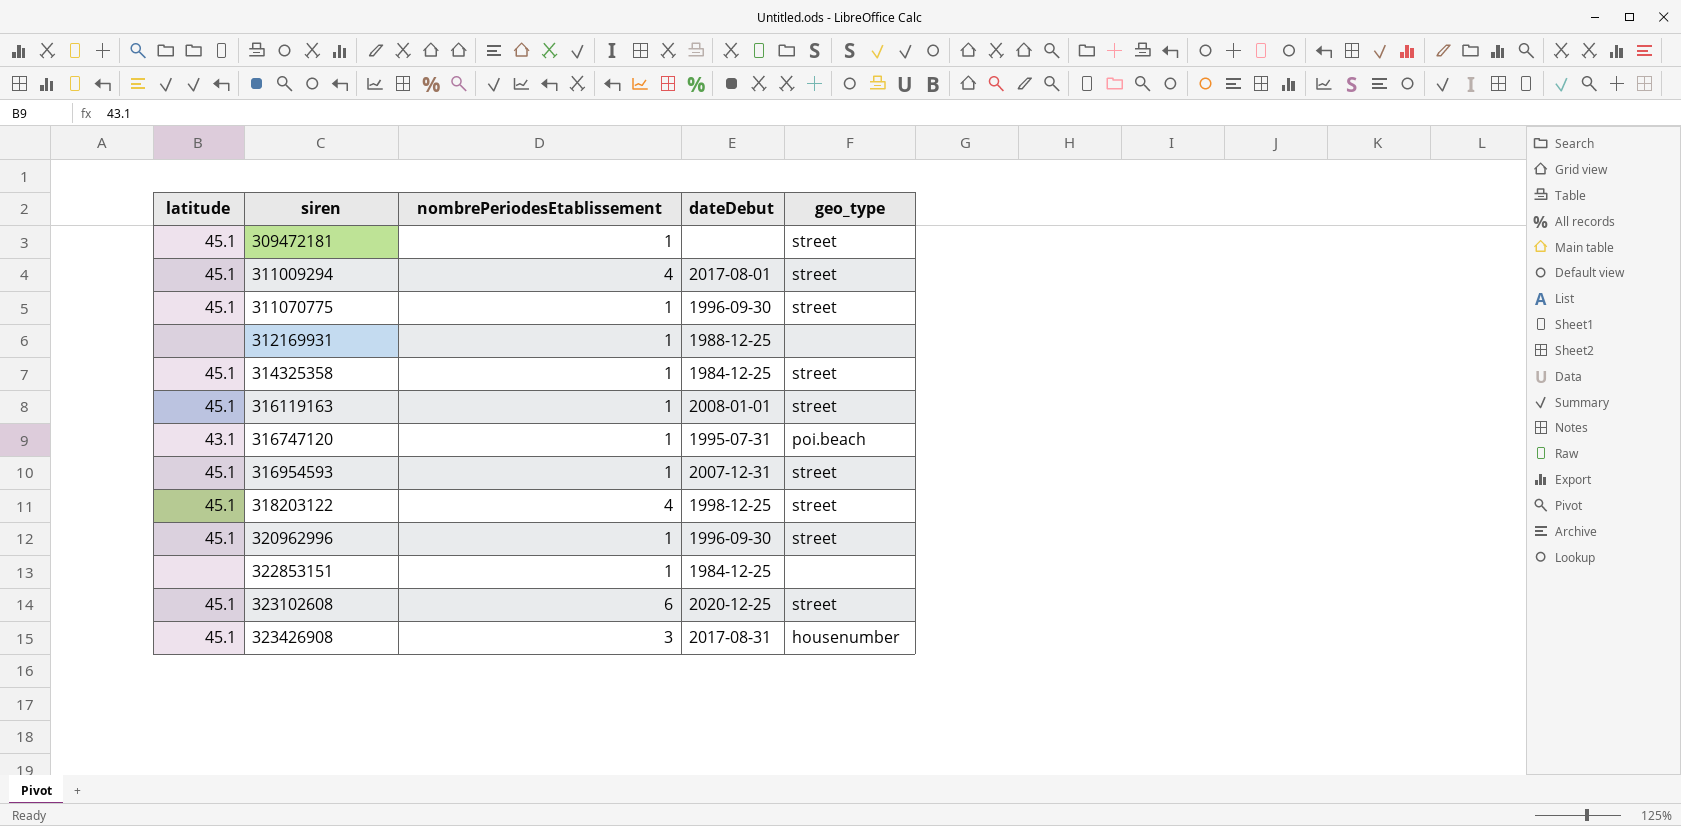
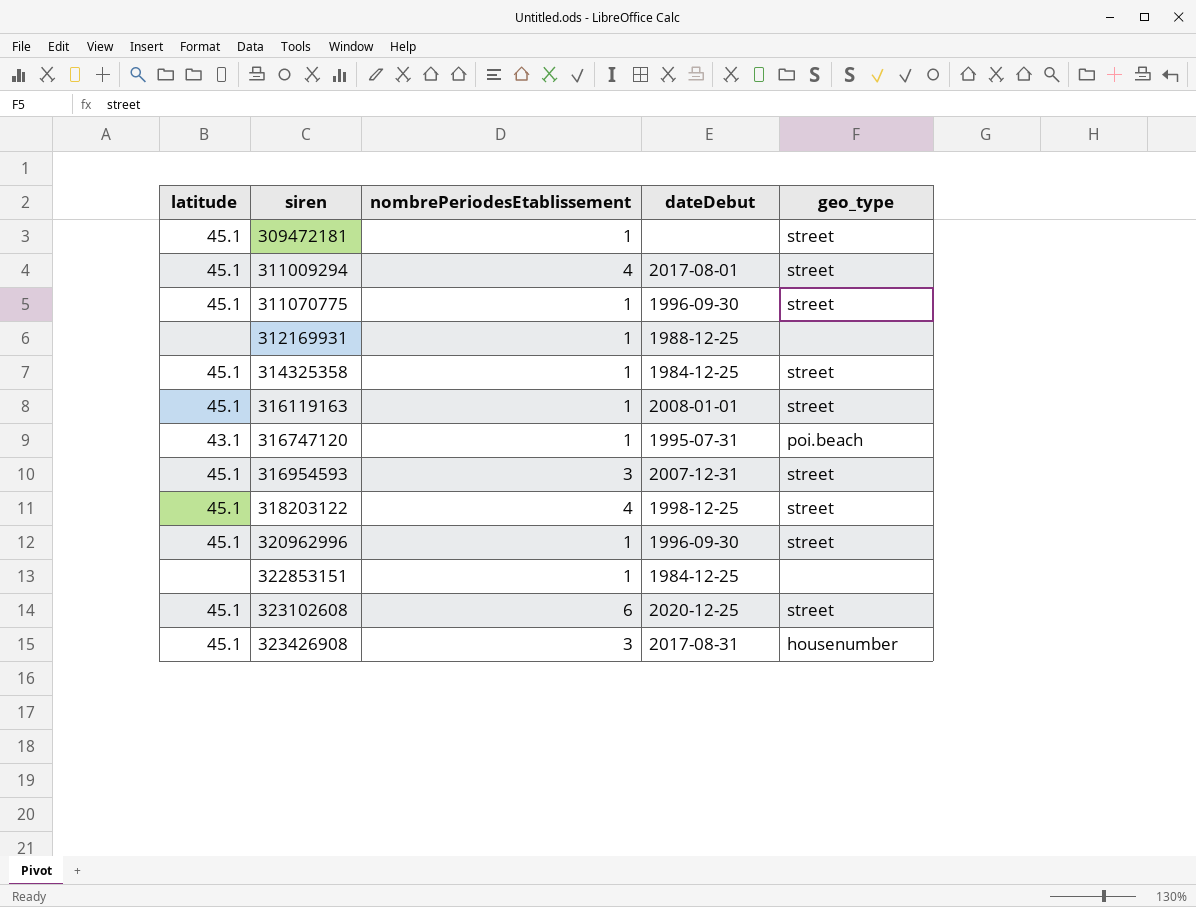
316954593 | nombrePeriodesEtablissement: 1 -> 3

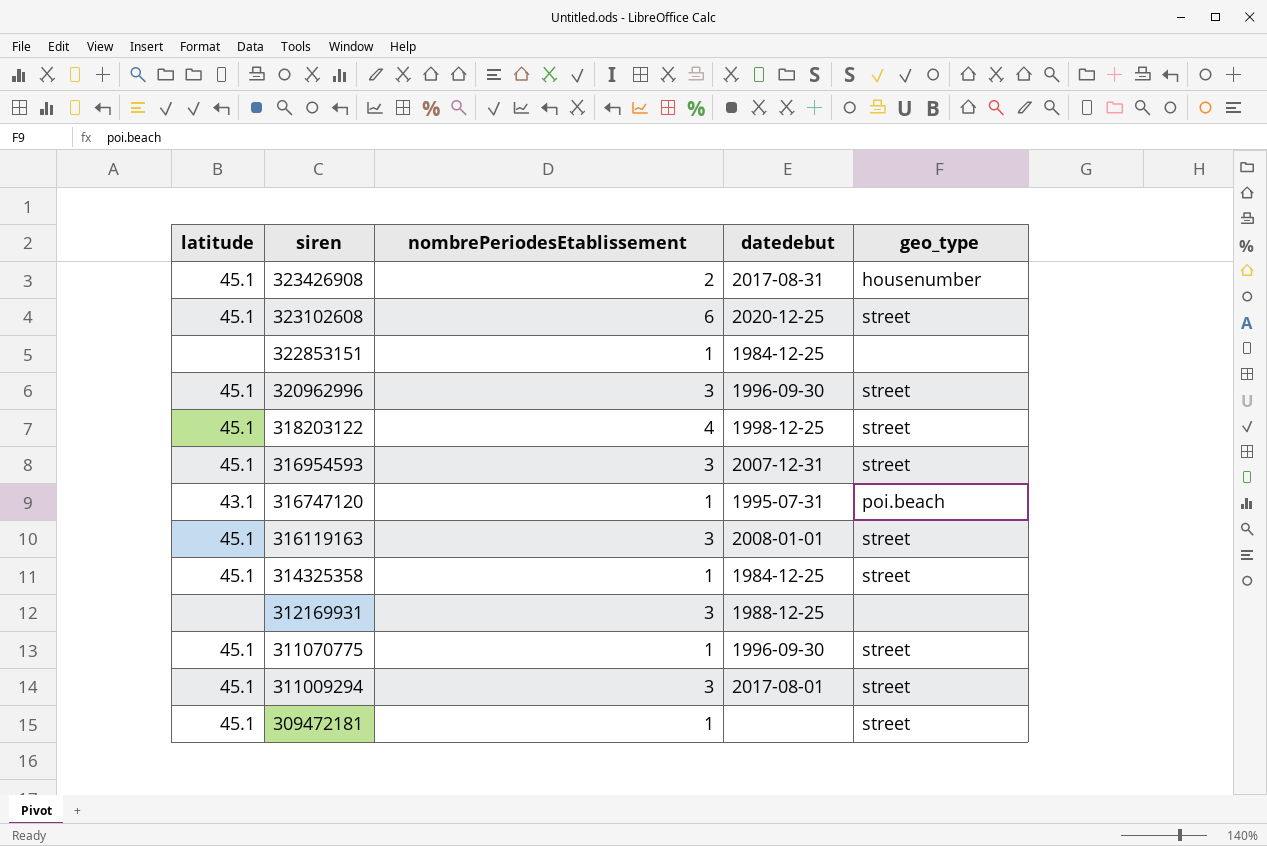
row order: siren ascending -> siren descending
column name: dateDebut -> datedebut
323426908 | nombrePeriodesEtablissement: 3 -> 2
320962996 | nombrePeriodesEtablissement: 1 -> 3
316119163 | nombrePeriodesEtablissement: 1 -> 3
312169931 | nombrePeriodesEtablissement: 1 -> 3
311009294 | nombrePeriodesEtablissement: 4 -> 3

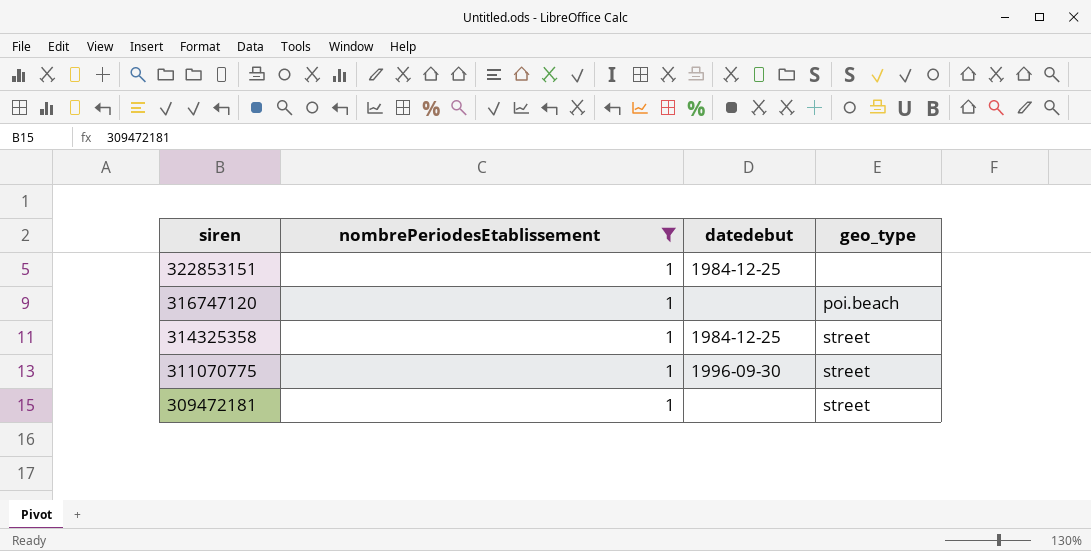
filter: none -> nombrePeriodesEtablissement = 1
column latitude | position: 1 -> none
316747120 | datedebut: 1995-07-31 -> none

